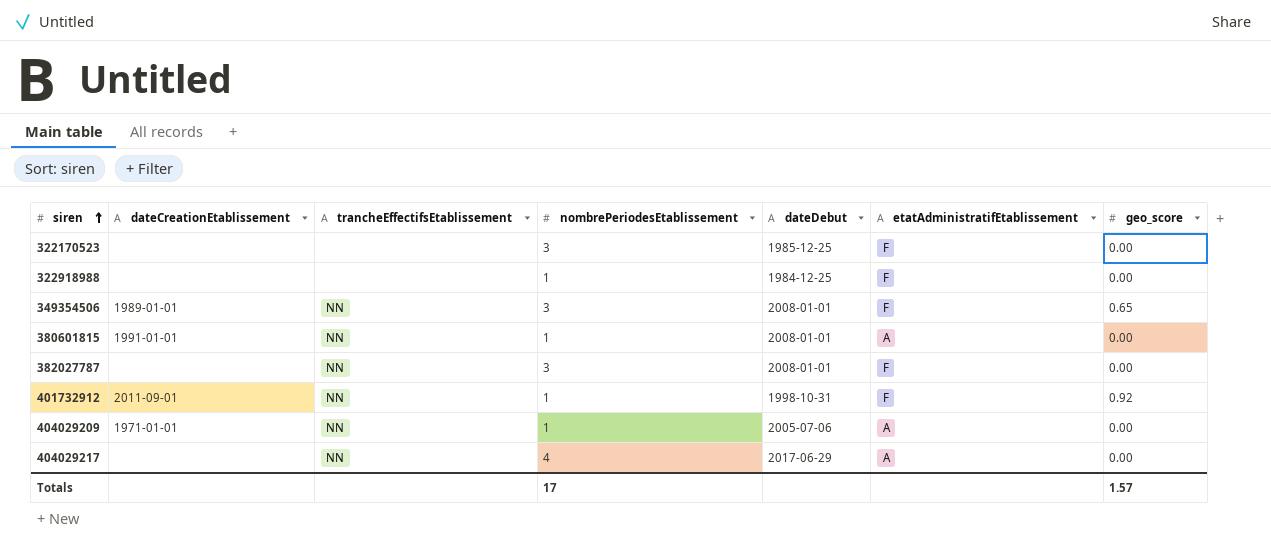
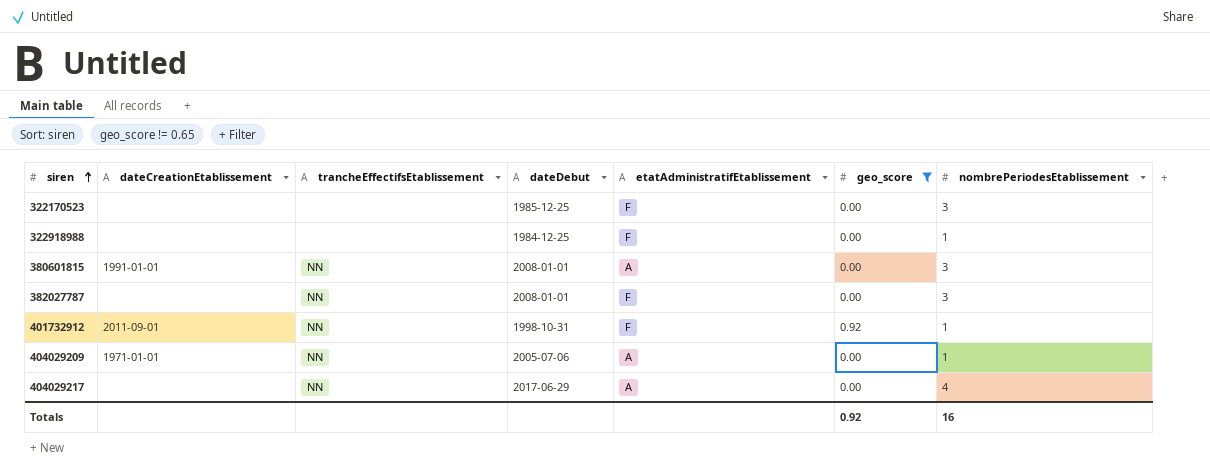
filter: none -> geo_score != 0.65
column nombrePeriodesEtablissement | position: 4 -> 7
380601815 | nombrePeriodesEtablissement: 1 -> 3
Totals | geo_score: 1.57 -> 0.92
Totals | nombrePeriodesEtablissement: 17 -> 16

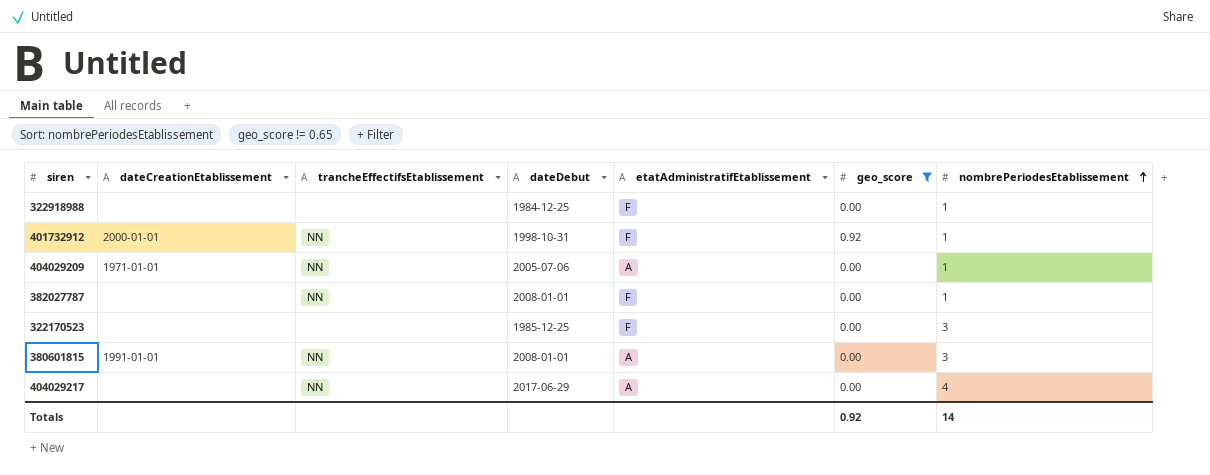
row order: siren ascending -> nombrePeriodesEtablissement ascending
401732912 | dateCreationEtablissement: 2011-09-01 -> 2000-01-01
382027787 | nombrePeriodesEtablissement: 3 -> 1
Totals | nombrePeriodesEtablissement: 16 -> 14

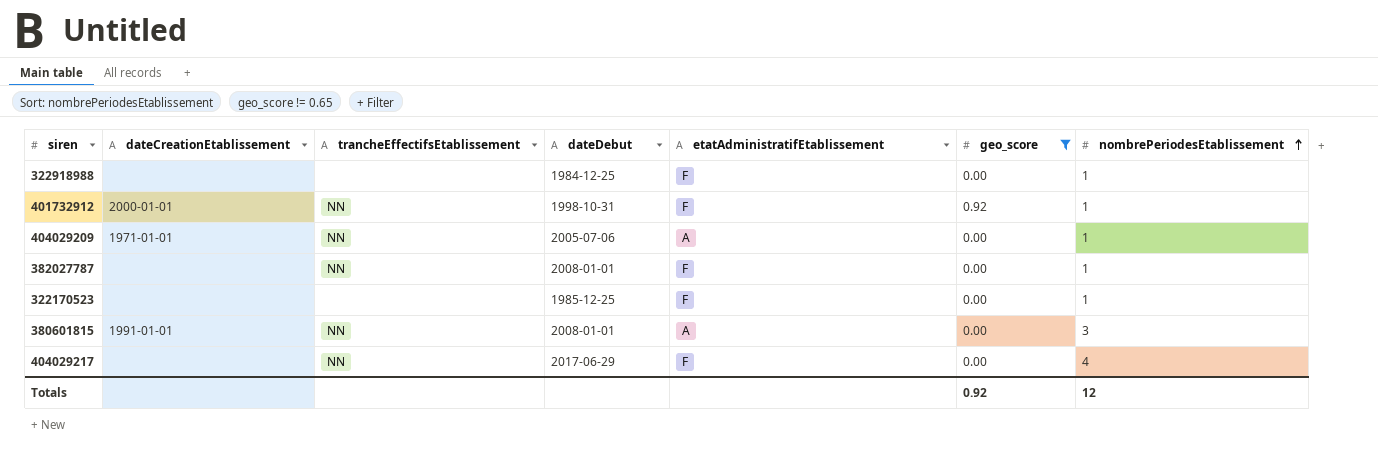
322170523 | nombrePeriodesEtablissement: 3 -> 1
404029217 | etatAdministratifEtablissement: A -> F
Totals | nombrePeriodesEtablissement: 14 -> 12

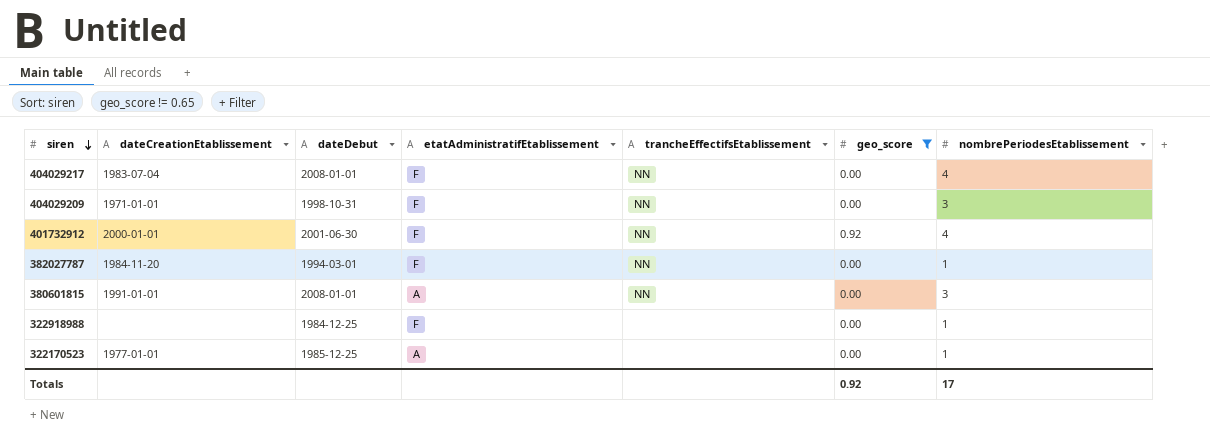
row order: nombrePeriodesEtablissement ascending -> siren descending
column trancheEffectifsEtablissement | position: 3 -> 5
404029217 | dateCreationEtablissement: none -> 1983-07-04
404029217 | dateDebut: 2017-06-29 -> 2008-01-01
404029209 | dateDebut: 2005-07-06 -> 1998-10-31
404029209 | etatAdministratifEtablissement: A -> F
404029209 | nombrePeriodesEtablissement: 1 -> 3
401732912 | dateDebut: 1998-10-31 -> 2001-06-30
401732912 | nombrePeriodesEtablissement: 1 -> 4
382027787 | dateCreationEtablissement: none -> 1984-11-20
382027787 | dateDebut: 2008-01-01 -> 1994-03-01
322170523 | dateCreationEtablissement: none -> 1977-01-01
322170523 | etatAdministratifEtablissement: F -> A
Totals | nombrePeriodesEtablissement: 12 -> 17

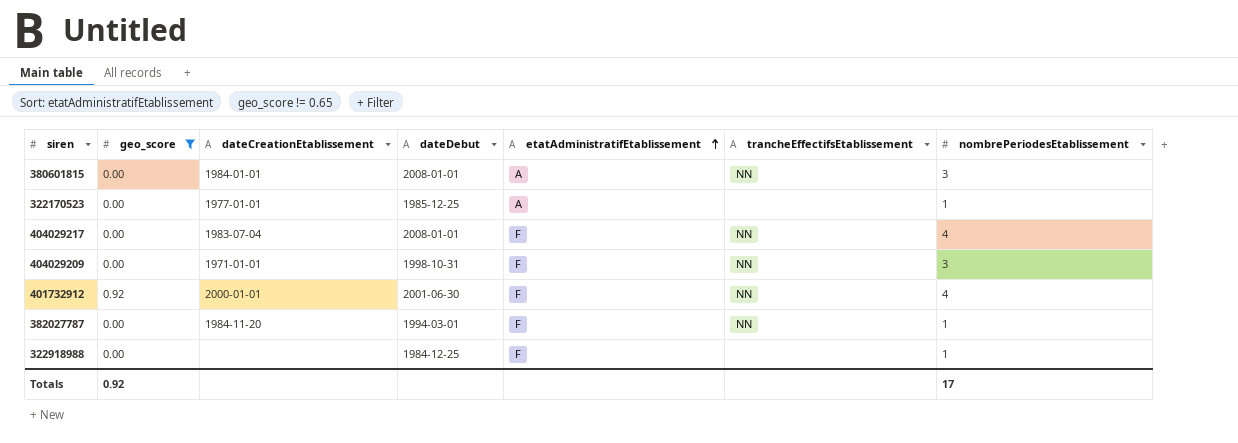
row order: siren descending -> etatAdministratifEtablissement ascending
column geo_score | position: 6 -> 2
380601815 | dateCreationEtablissement: 1991-01-01 -> 1984-01-01

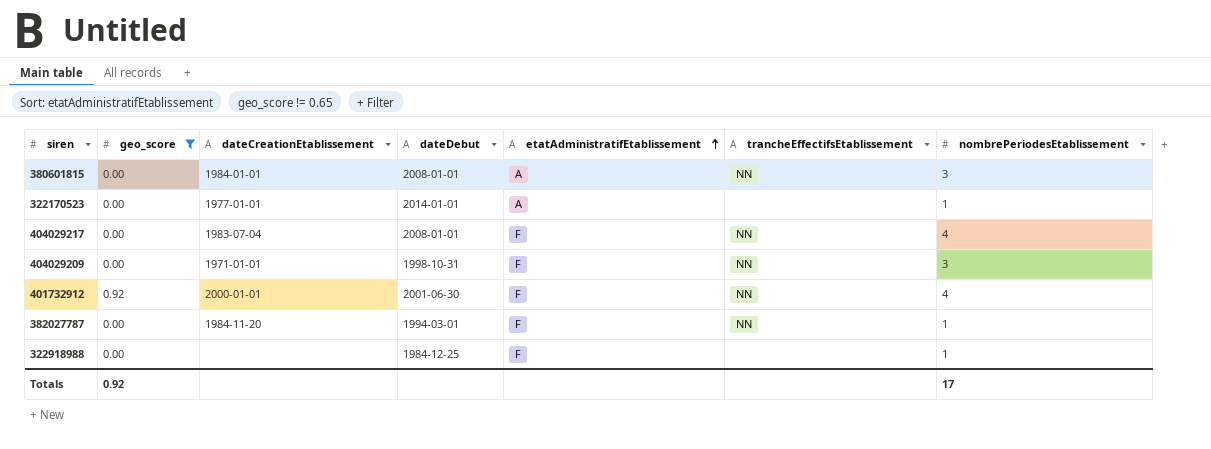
322170523 | dateDebut: 1985-12-25 -> 2014-01-01

